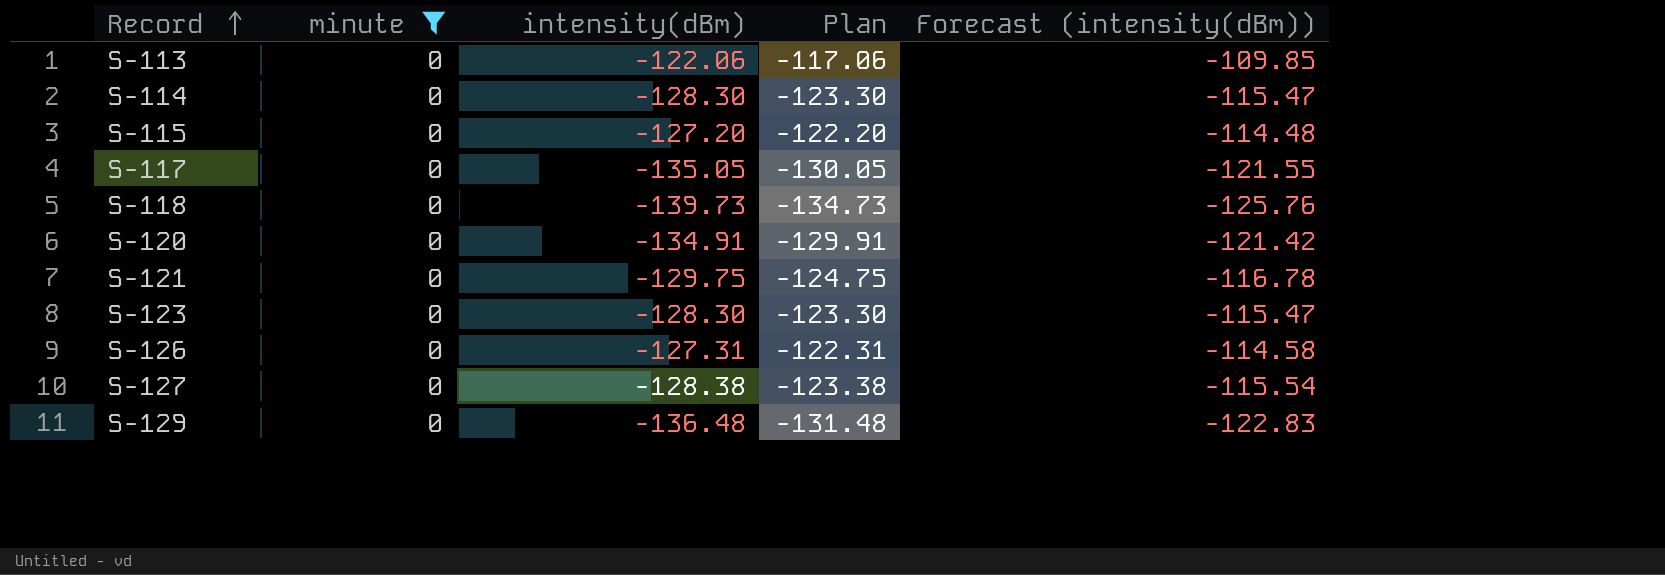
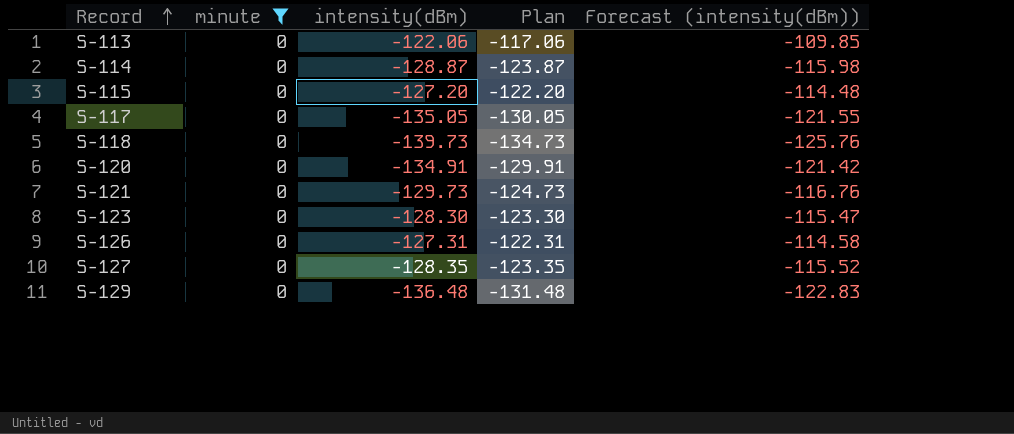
S-114 | intensity(dBm): -128.30 -> -128.87
S-114 | Plan: -123.30 -> -123.87
S-114 | Forecast (intensity(dBm)): -115.47 -> -115.98
S-121 | intensity(dBm): -129.75 -> -129.73
S-121 | Plan: -124.75 -> -124.73
S-121 | Forecast (intensity(dBm)): -116.78 -> -116.76
S-127 | intensity(dBm): -128.38 -> -128.35
S-127 | Plan: -123.38 -> -123.35
S-127 | Forecast (intensity(dBm)): -115.54 -> -115.52

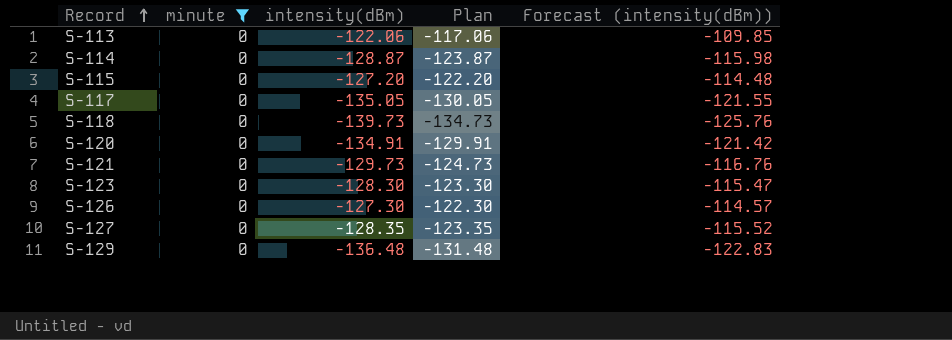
S-126 | intensity(dBm): -127.31 -> -127.30
S-126 | Plan: -122.31 -> -122.30
S-126 | Forecast (intensity(dBm)): -114.58 -> -114.57

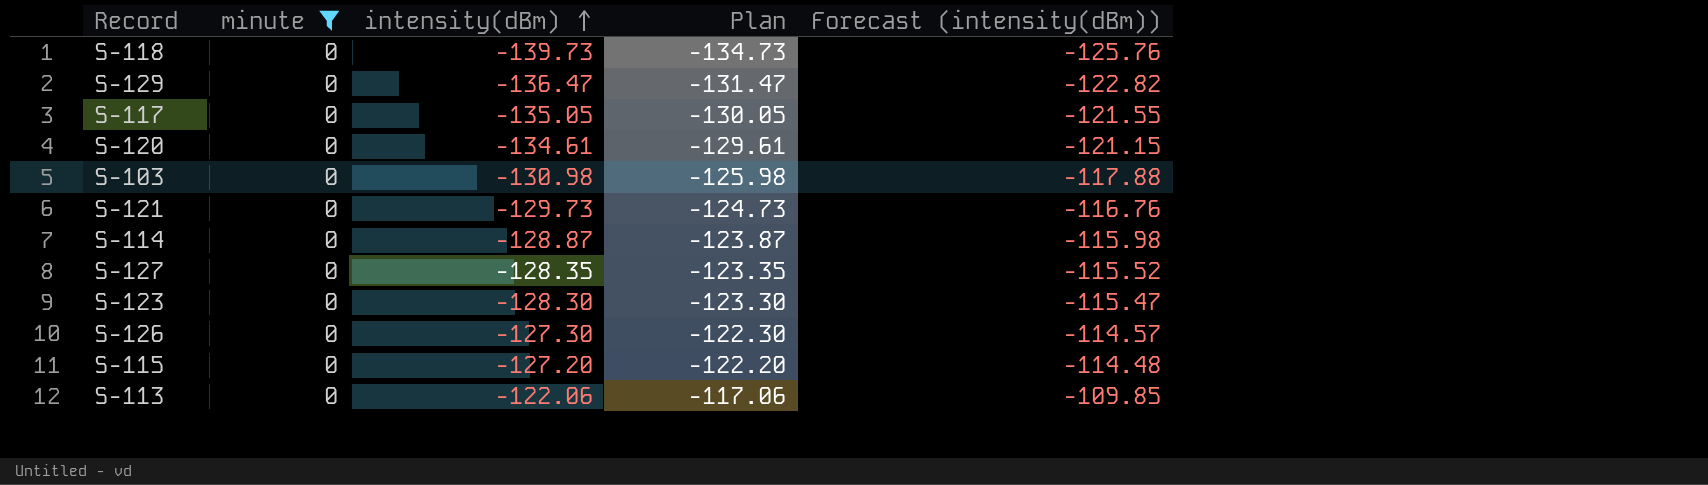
row order: Record ascending -> intensity(dBm) ascending
S-129 | intensity(dBm): -136.48 -> -136.47
S-129 | Plan: -131.48 -> -131.47
S-129 | Forecast (intensity(dBm)): -122.83 -> -122.82
S-120 | intensity(dBm): -134.91 -> -134.61
S-120 | Plan: -129.91 -> -129.61
S-120 | Forecast (intensity(dBm)): -121.42 -> -121.15
row S-103: none -> 0 | -130.98 | -125.98 | -117.88

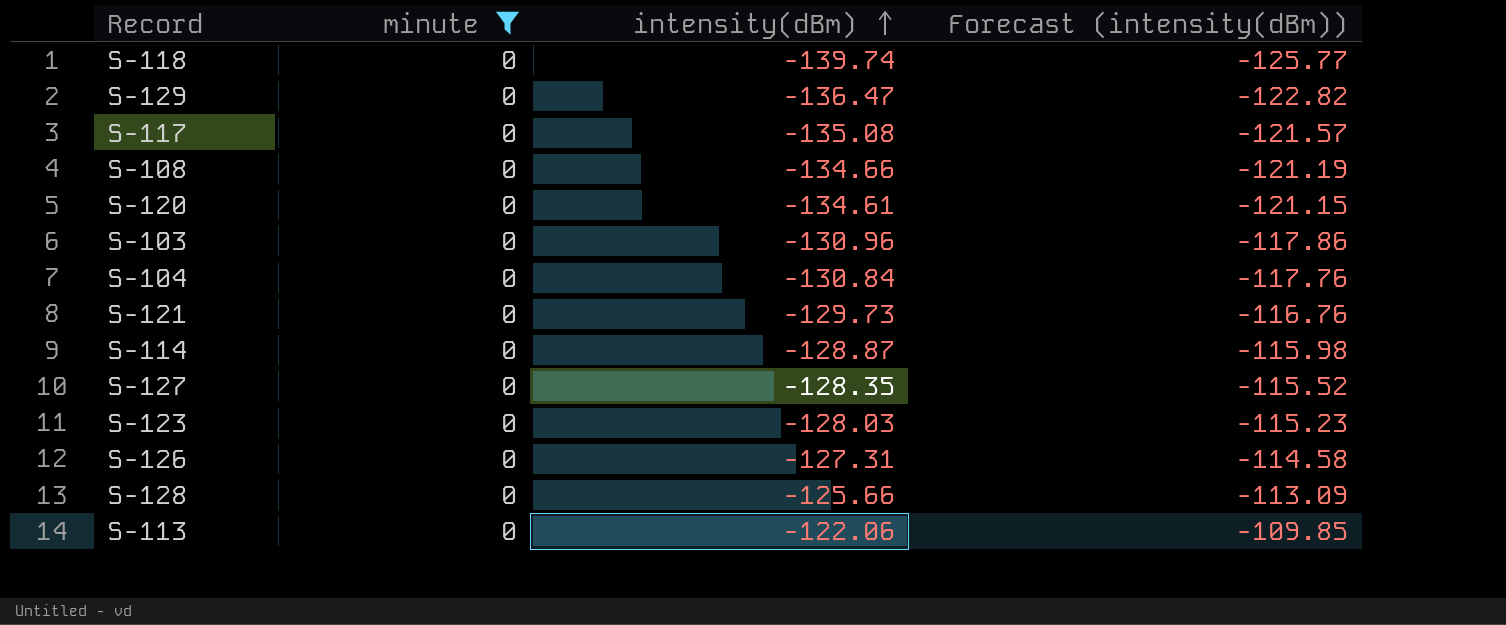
column Plan | formula: [intensity(dBm)] + 5 -> none
row S-115: 0 | -127.20 | -122.20 | -114.48 -> none
S-118 | intensity(dBm): -139.73 -> -139.74
S-118 | Forecast (intensity(dBm)): -125.76 -> -125.77
S-117 | intensity(dBm): -135.05 -> -135.08
S-117 | Forecast (intensity(dBm)): -121.55 -> -121.57
row S-108: none -> 0 | -134.66 | -121.19
S-103 | intensity(dBm): -130.98 -> -130.96
S-103 | Forecast (intensity(dBm)): -117.88 -> -117.86
row S-104: none -> 0 | -130.84 | -117.76
S-123 | intensity(dBm): -128.30 -> -128.03
S-123 | Forecast (intensity(dBm)): -115.47 -> -115.23
S-126 | intensity(dBm): -127.30 -> -127.31
S-126 | Forecast (intensity(dBm)): -114.57 -> -114.58
row S-128: none -> 0 | -125.66 | -113.09

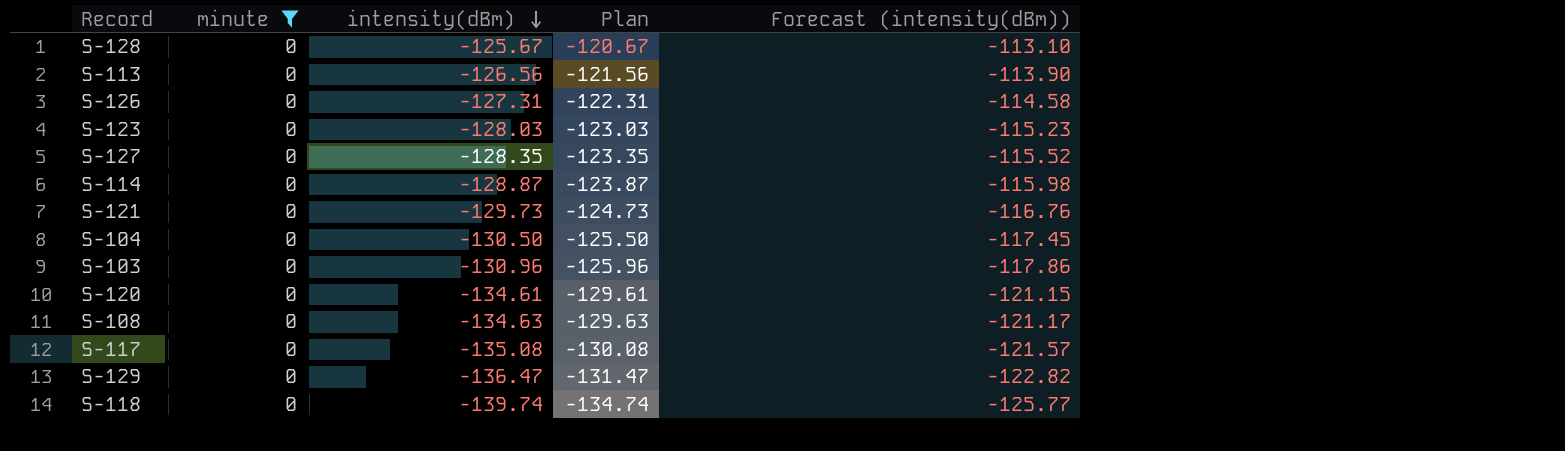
row order: intensity(dBm) ascending -> intensity(dBm) descending
column Plan | formula: none -> [intensity(dBm)] + 5
S-128 | intensity(dBm): -125.66 -> -125.67
S-128 | Forecast (intensity(dBm)): -113.09 -> -113.10
S-113 | intensity(dBm): -122.06 -> -126.56
S-113 | Forecast (intensity(dBm)): -109.85 -> -113.90
S-104 | intensity(dBm): -130.84 -> -130.50
S-104 | Forecast (intensity(dBm)): -117.76 -> -117.45
S-108 | intensity(dBm): -134.66 -> -134.63
S-108 | Forecast (intensity(dBm)): -121.19 -> -121.17

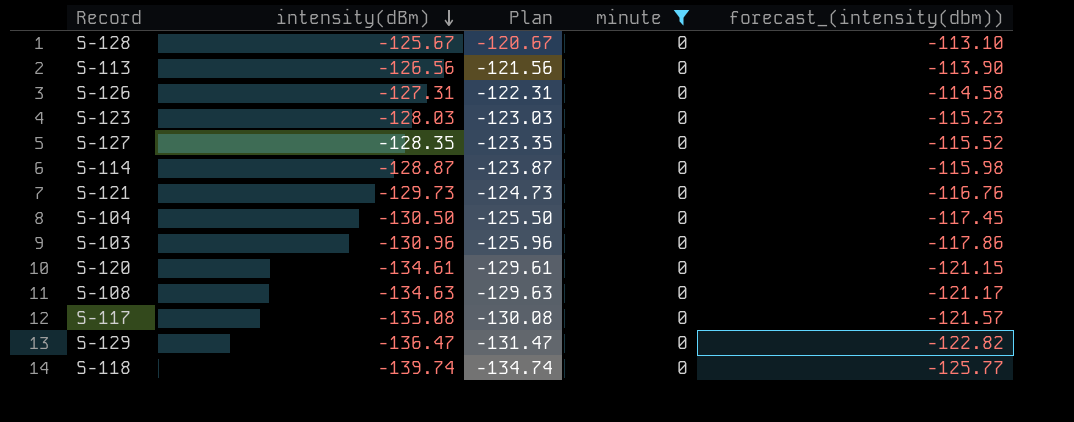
column minute | position: 2 -> 4
column name: Forecast (intensity(dBm)) -> forecast_(intensity(dbm))

